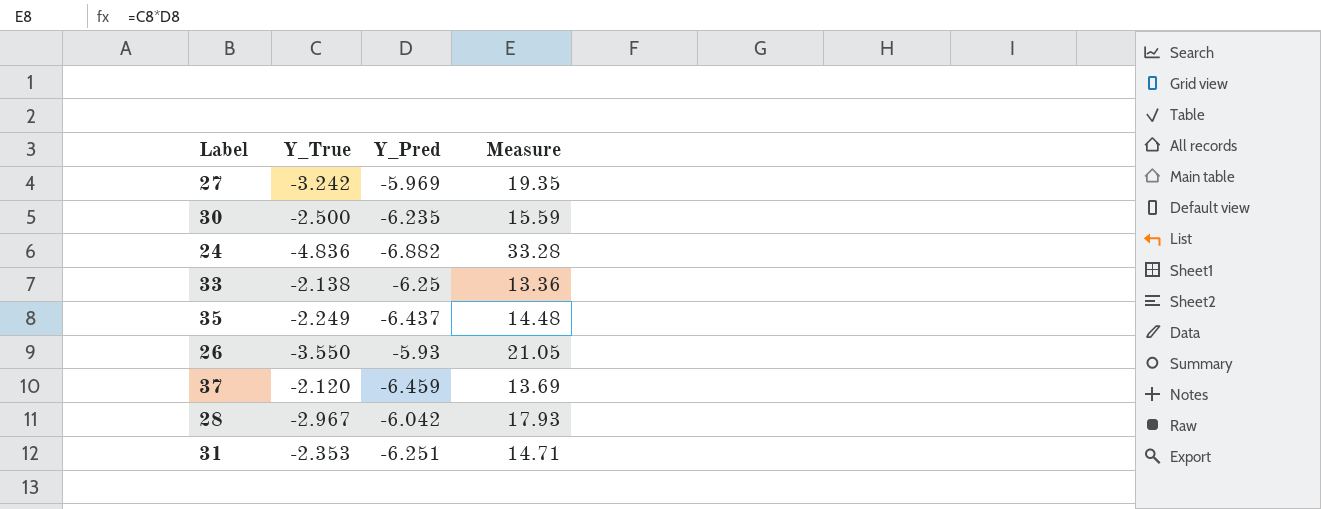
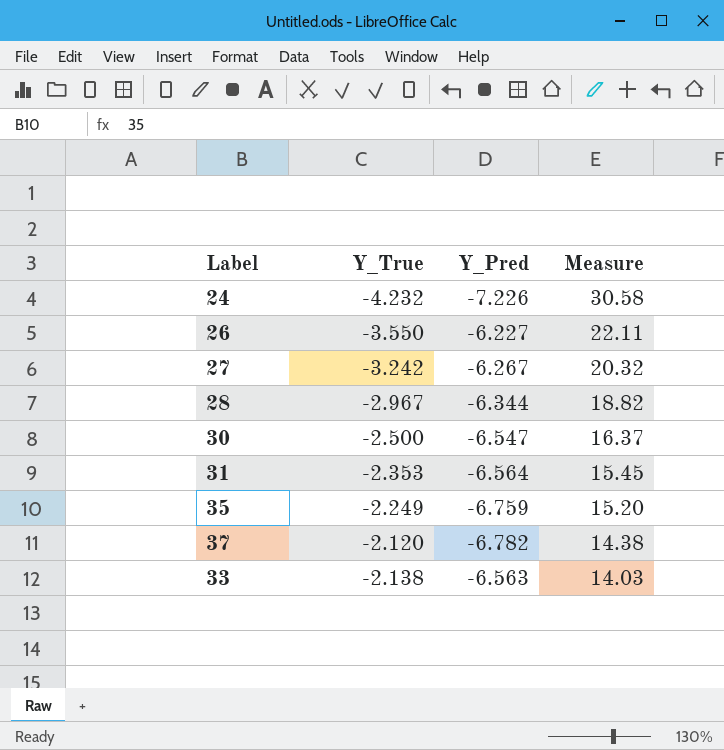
row order: none -> Measure descending
24 | Y_True: -4.836 -> -4.232
24 | Y_Pred: -6.882 -> -7.226
24 | Measure: 33.28 -> 30.58
26 | Y_Pred: -5.93 -> -6.227
26 | Measure: 21.05 -> 22.11
27 | Y_Pred: -5.969 -> -6.267
27 | Measure: 19.35 -> 20.32
28 | Y_Pred: -6.042 -> -6.344
28 | Measure: 17.93 -> 18.82
30 | Y_Pred: -6.235 -> -6.547
30 | Measure: 15.59 -> 16.37
31 | Y_Pred: -6.251 -> -6.564
31 | Measure: 14.71 -> 15.45
35 | Y_Pred: -6.437 -> -6.759
35 | Measure: 14.48 -> 15.20
37 | Y_Pred: -6.459 -> -6.782
37 | Measure: 13.69 -> 14.38
33 | Y_Pred: -6.25 -> -6.563
33 | Measure: 13.36 -> 14.03

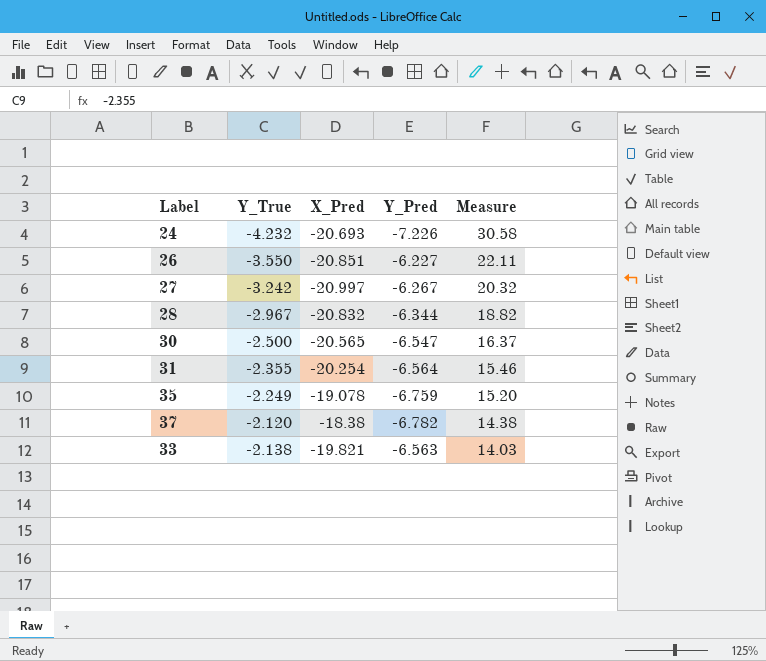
column X_Pred | position: none -> 3
31 | Y_True: -2.353 -> -2.355
31 | Measure: 15.45 -> 15.46

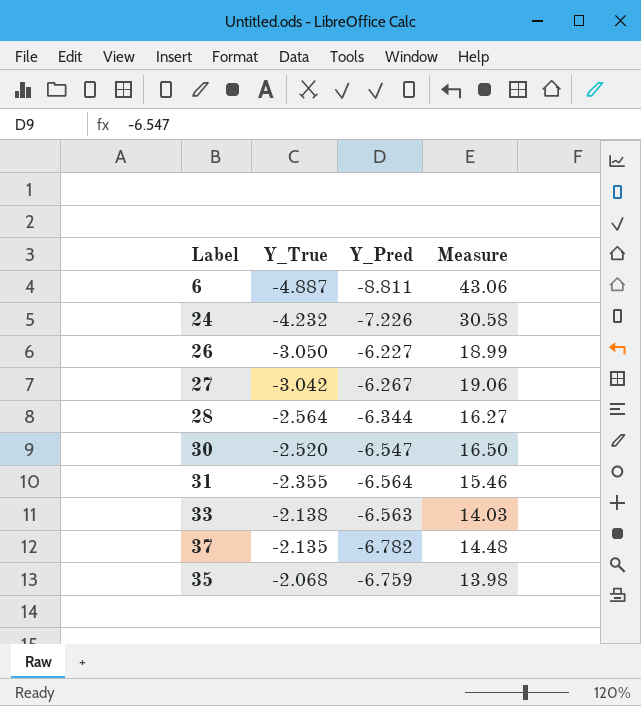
row order: Measure descending -> Y_True ascending
column X_Pred | position: 3 -> none
row 6: none -> -4.887 | -8.811 | 43.06
26 | Y_True: -3.550 -> -3.050
26 | Measure: 22.11 -> 18.99
27 | Y_True: -3.242 -> -3.042
27 | Measure: 20.32 -> 19.06
28 | Y_True: -2.967 -> -2.564
28 | Measure: 18.82 -> 16.27
30 | Y_True: -2.500 -> -2.520
30 | Measure: 16.37 -> 16.50
37 | Y_True: -2.120 -> -2.135
37 | Measure: 14.38 -> 14.48
35 | Y_True: -2.249 -> -2.068
35 | Measure: 15.20 -> 13.98

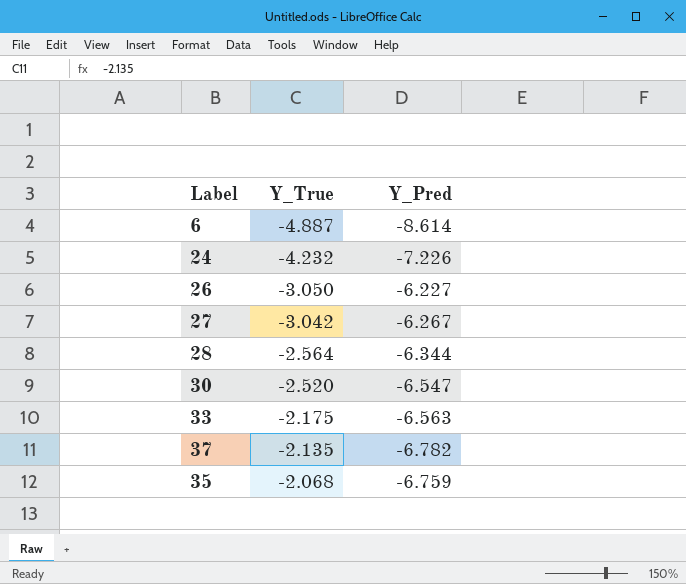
column Measure | formula: [Y_True] * [Y_Pred] -> none
row 31: -2.355 | -6.564 | 15.46 -> none
6 | Y_Pred: -8.811 -> -8.614
33 | Y_True: -2.138 -> -2.175

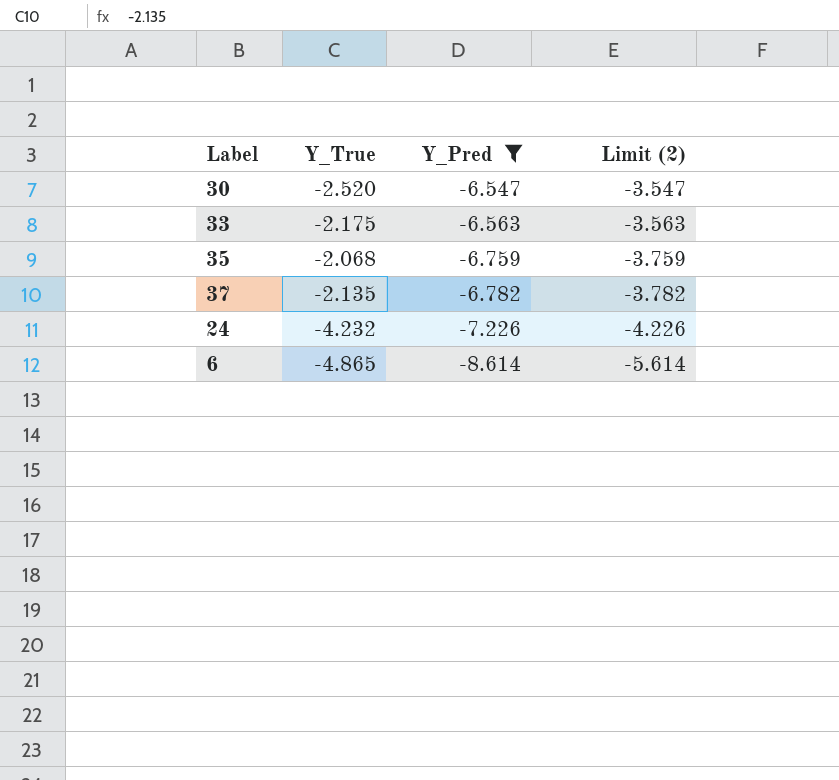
filter: none -> Y_Pred <= -6.547
row order: Y_True ascending -> Y_Pred descending
column Limit (2) | formula: none -> [Y_Pred] + 3
6 | Y_True: -4.887 -> -4.865

